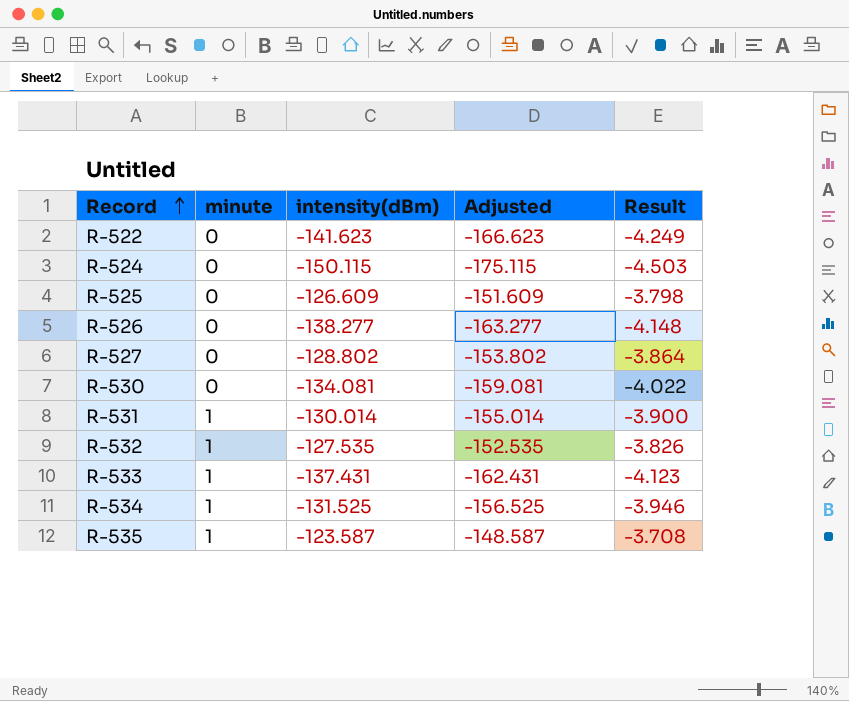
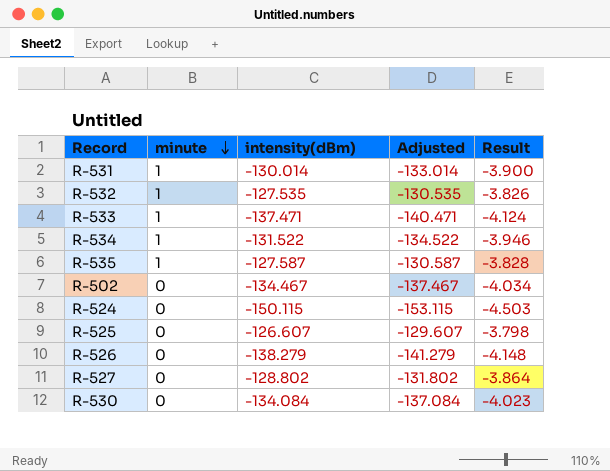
row order: Record ascending -> minute descending
column Adjusted | formula: [intensity(dBm)] - 25 -> [intensity(dBm)] - 3
row R-522: 0 | -141.623 | -166.623 | -4.249 -> none
R-533 | intensity(dBm): -137.431 -> -137.471
R-533 | Result: -4.123 -> -4.124
R-534 | intensity(dBm): -131.525 -> -131.522
R-535 | intensity(dBm): -123.587 -> -127.587
R-535 | Result: -3.708 -> -3.828
row R-502: none -> 0 | -134.467 | -137.467 | -4.034
R-525 | intensity(dBm): -126.609 -> -126.607
R-526 | intensity(dBm): -138.277 -> -138.279
R-530 | intensity(dBm): -134.081 -> -134.084
R-530 | Result: -4.022 -> -4.023

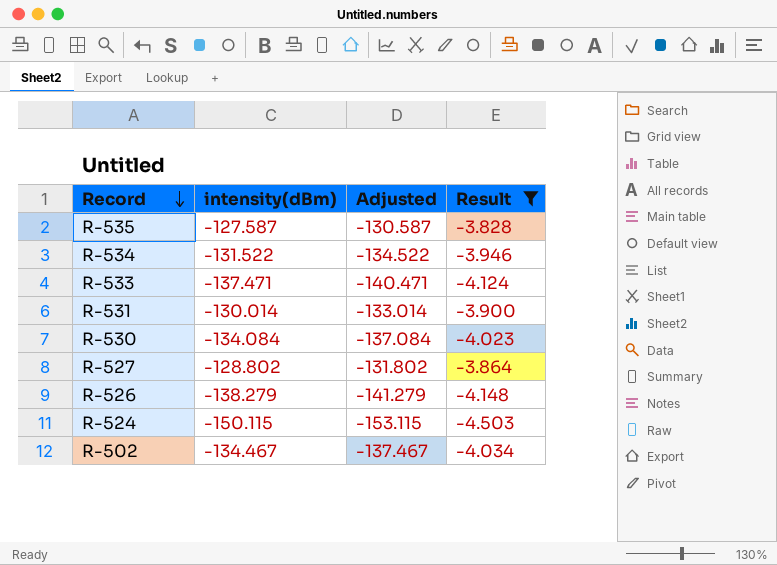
filter: none -> Result <= -3.828
row order: minute descending -> Record descending
column minute | position: 2 -> none

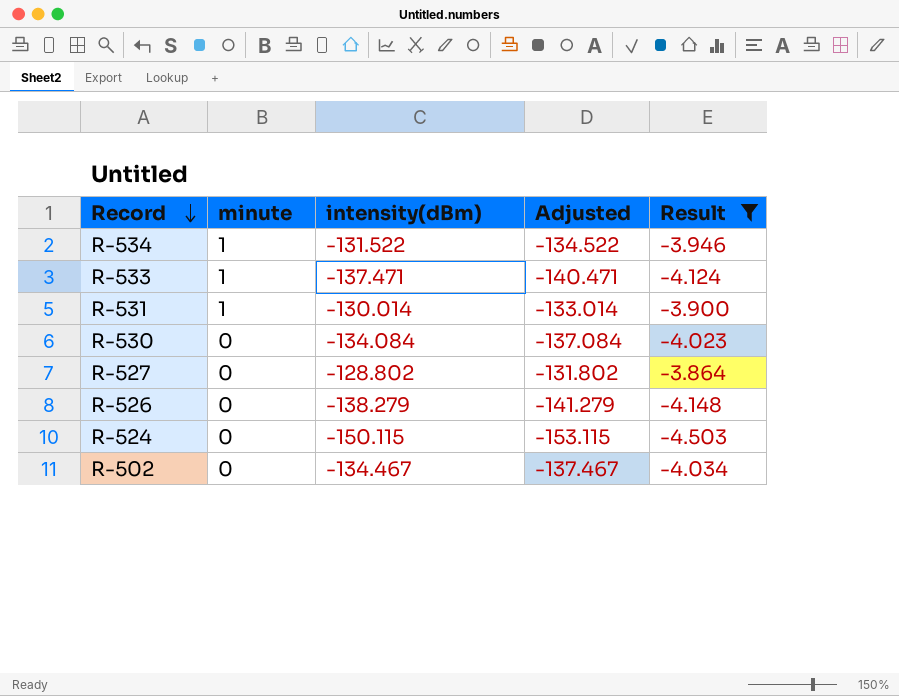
column minute | position: none -> 2
row R-535: -127.587 | -130.587 | -3.828 -> none

